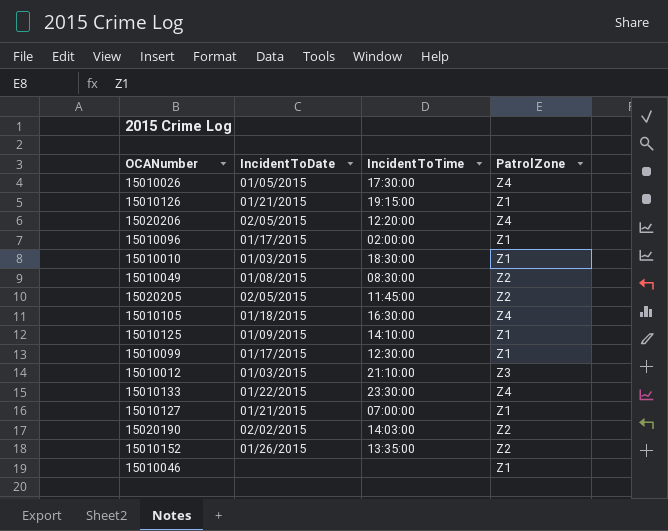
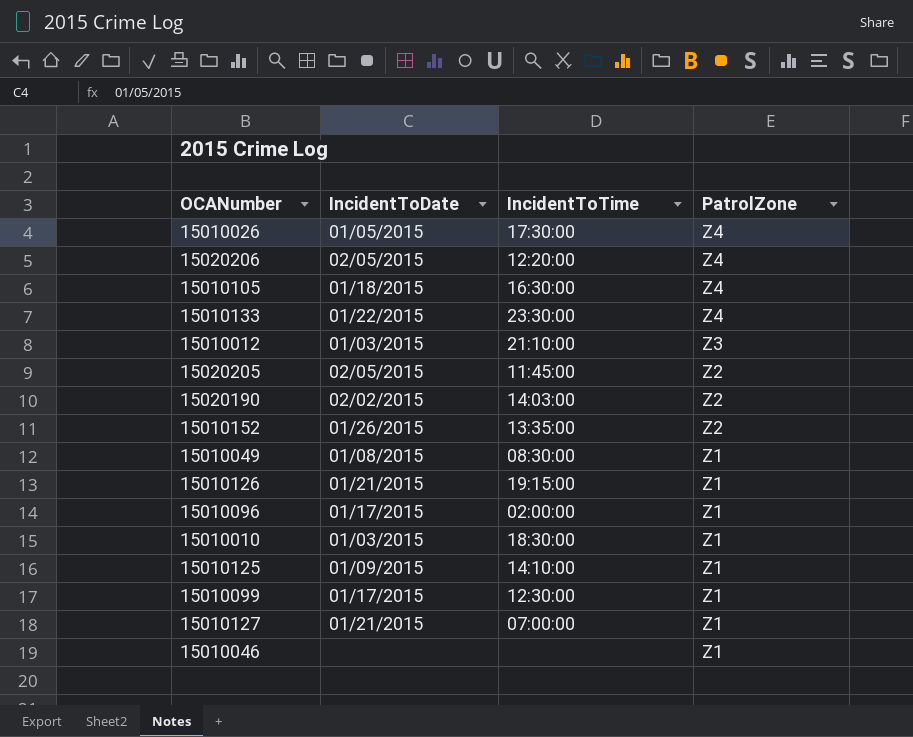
row order: none -> PatrolZone descending
15010049 | PatrolZone: Z2 -> Z1

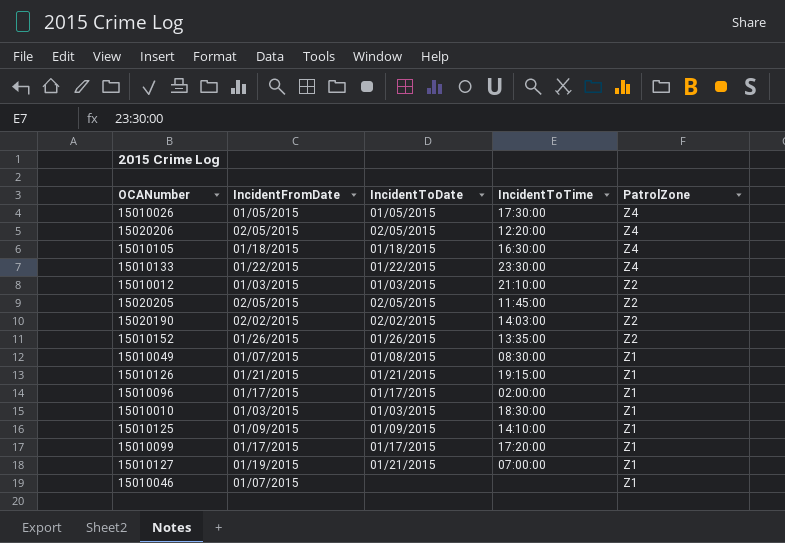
column IncidentFromDate | position: none -> 2
15010012 | PatrolZone: Z3 -> Z2
15010099 | IncidentToTime: 12:30:00 -> 17:20:00

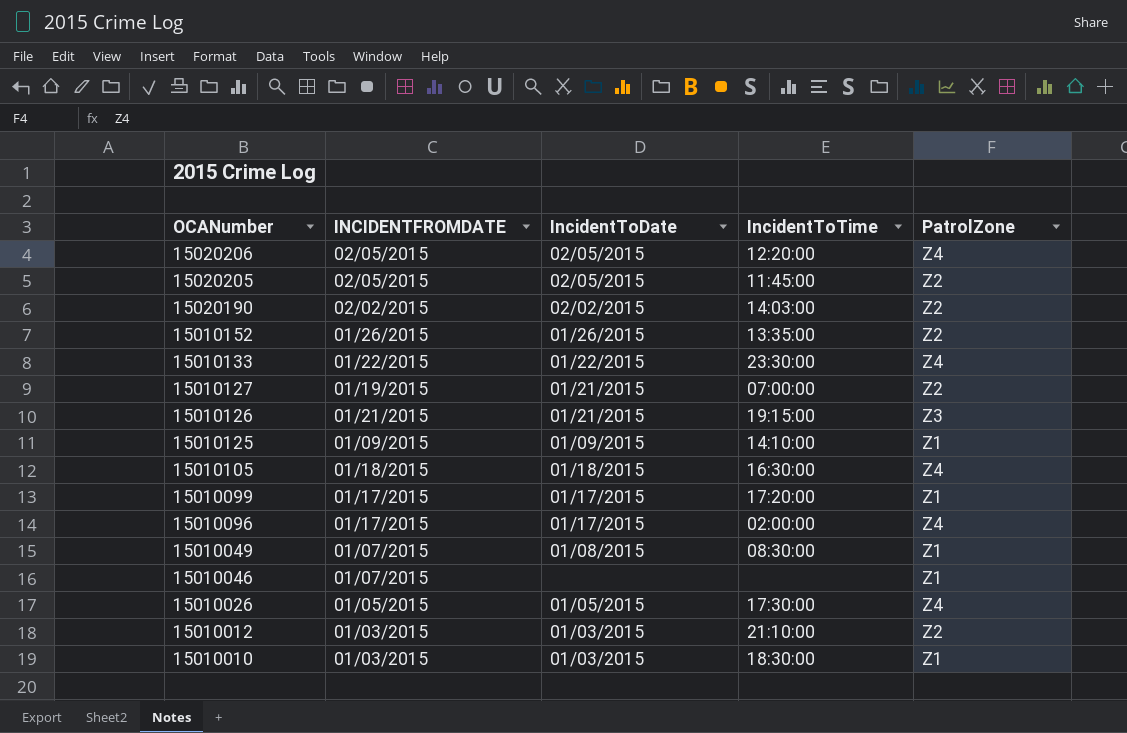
row order: PatrolZone descending -> OCANumber descending
column name: IncidentFromDate -> INCIDENTFROMDATE
15010127 | PatrolZone: Z1 -> Z2
15010126 | PatrolZone: Z1 -> Z3
15010096 | PatrolZone: Z1 -> Z4

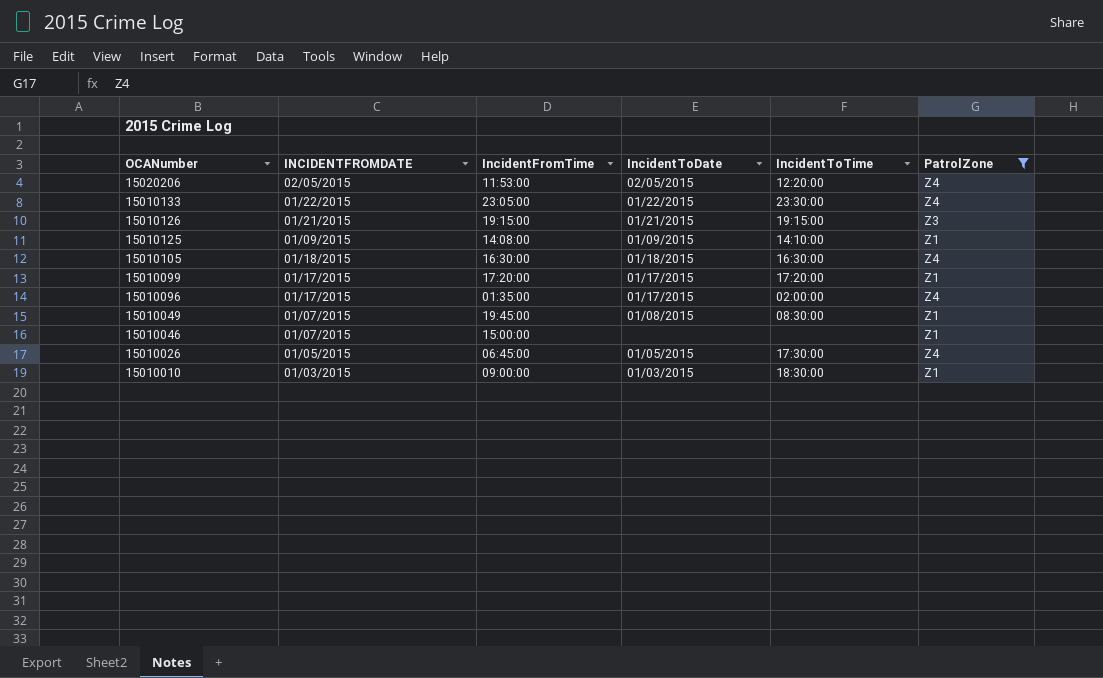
filter: none -> PatrolZone != Z2
column IncidentFromTime | position: none -> 3

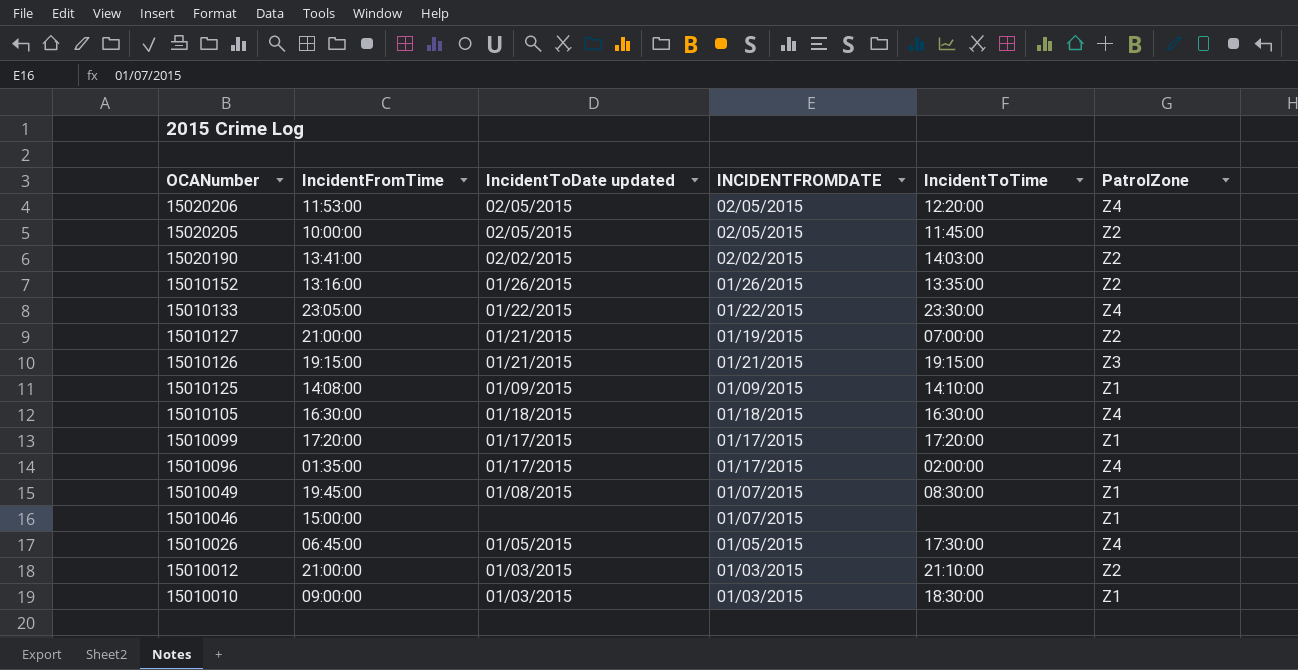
filter: PatrolZone != Z2 -> none
column name: IncidentToDate -> IncidentToDate updated
column INCIDENTFROMDATE | position: 2 -> 4

